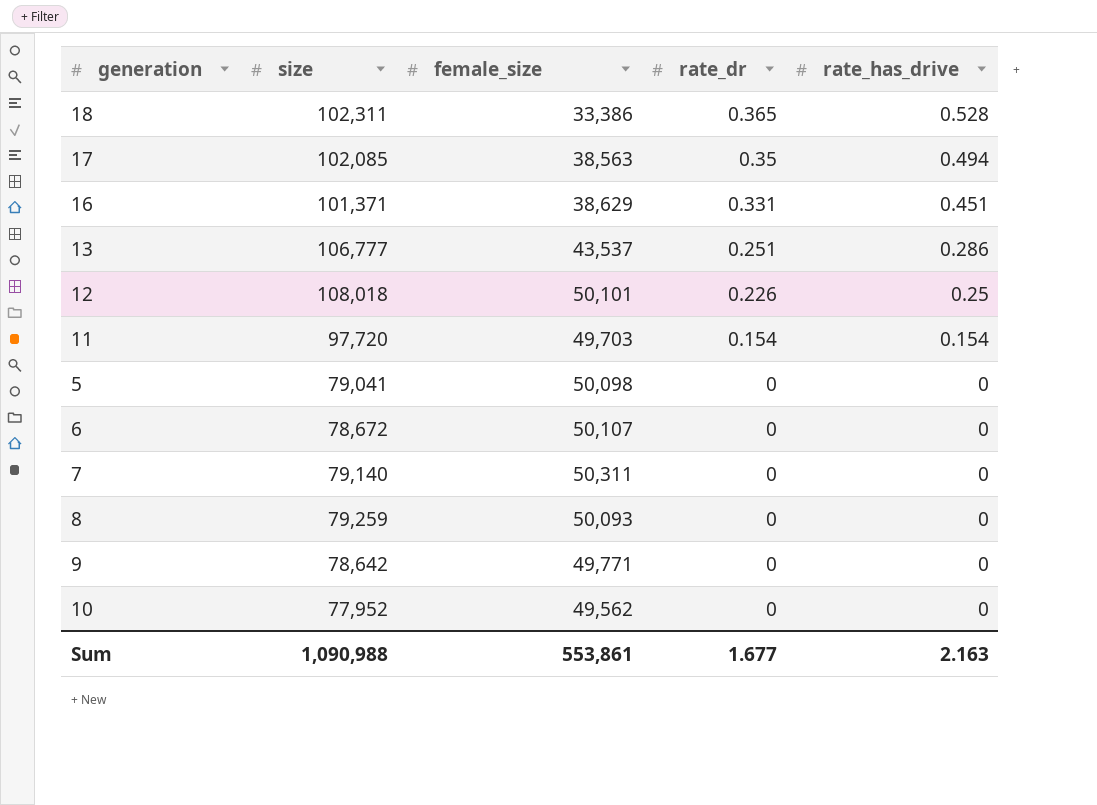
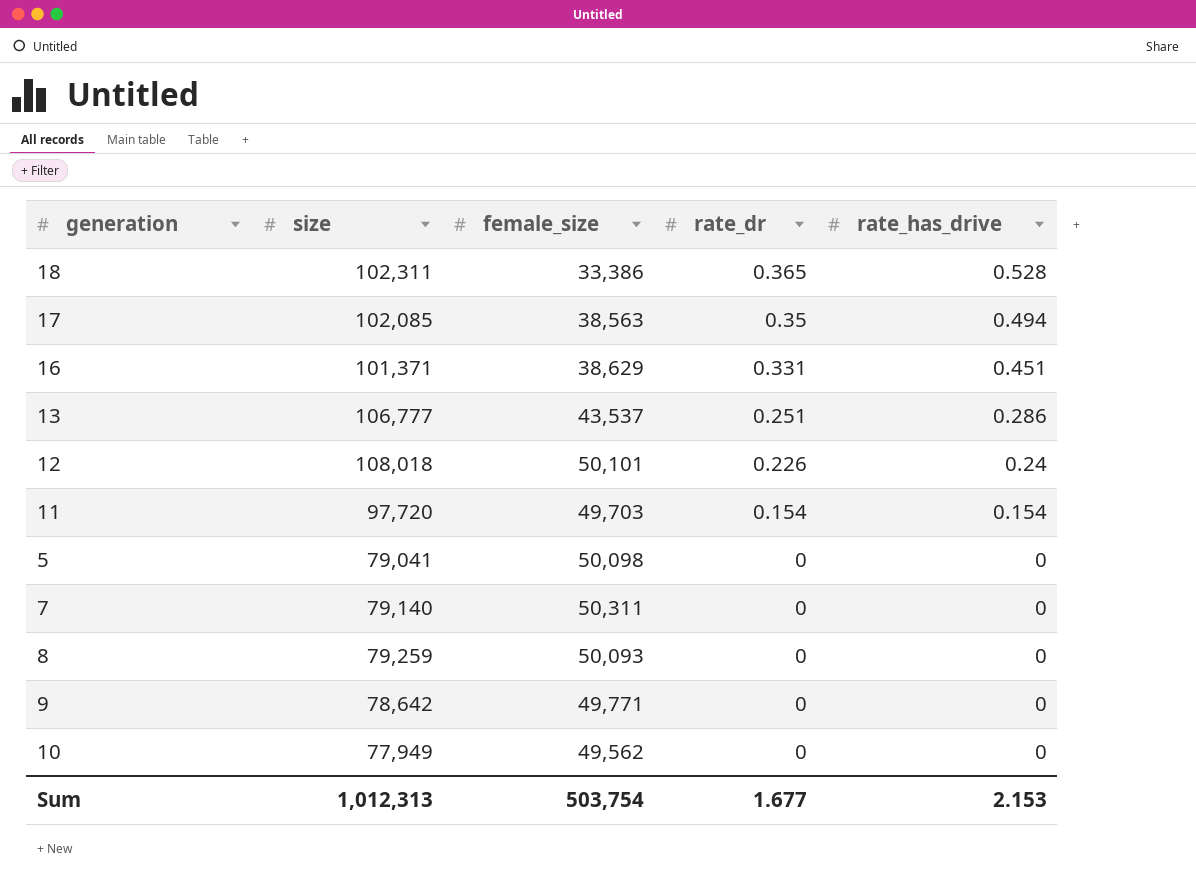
row 6: 78,672 | 50,107 | 0 | 0 -> none
12 | rate_has_drive: 0.25 -> 0.24
10 | size: 77,952 -> 77,949
Sum | size: 1,090,988 -> 1,012,313
Sum | female_size: 553,861 -> 503,754
Sum | rate_has_drive: 2.163 -> 2.153

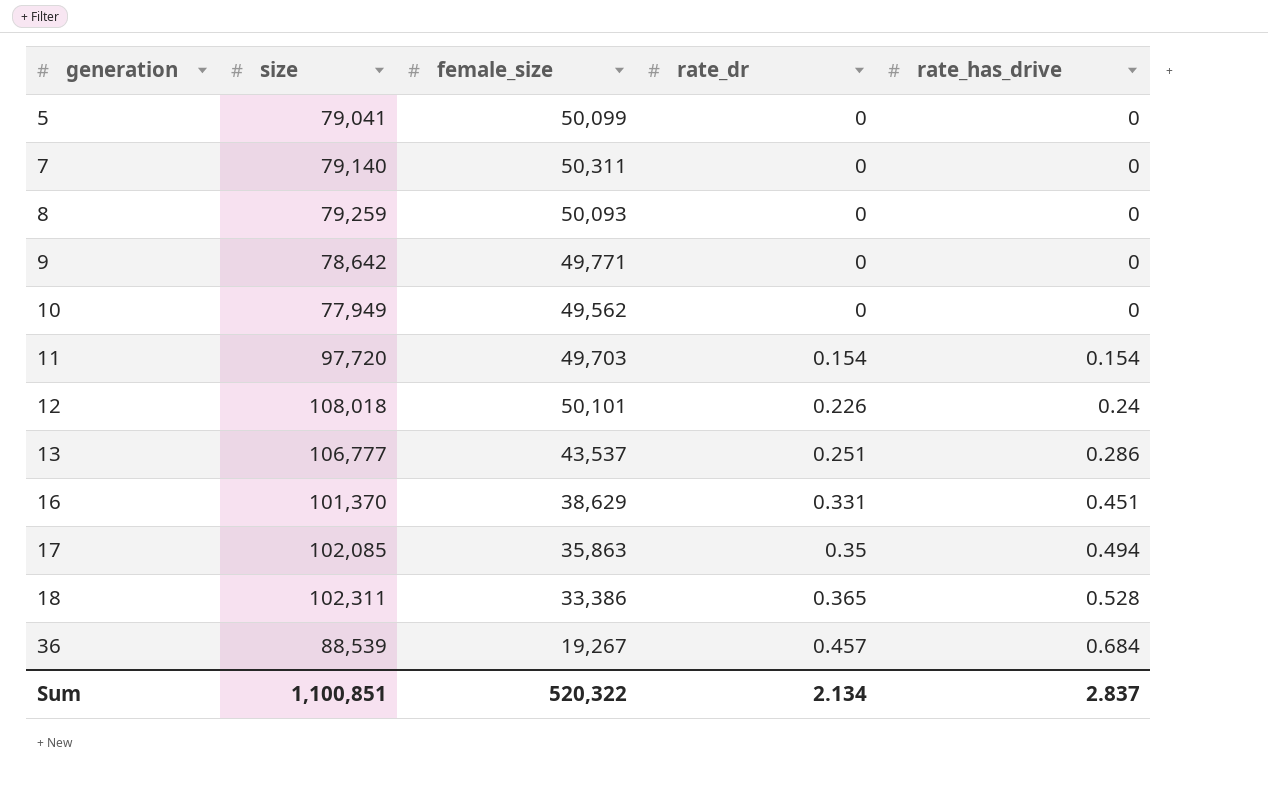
row order: rate_dr descending -> generation ascending
5 | female_size: 50,098 -> 50,099
16 | size: 101,371 -> 101,370
17 | female_size: 38,563 -> 35,863
row 36: none -> 88,539 | 19,267 | 0.457 | 0.684
Sum | size: 1,012,313 -> 1,100,851
Sum | female_size: 503,754 -> 520,322
Sum | rate_dr: 1.677 -> 2.134
Sum | rate_has_drive: 2.153 -> 2.837

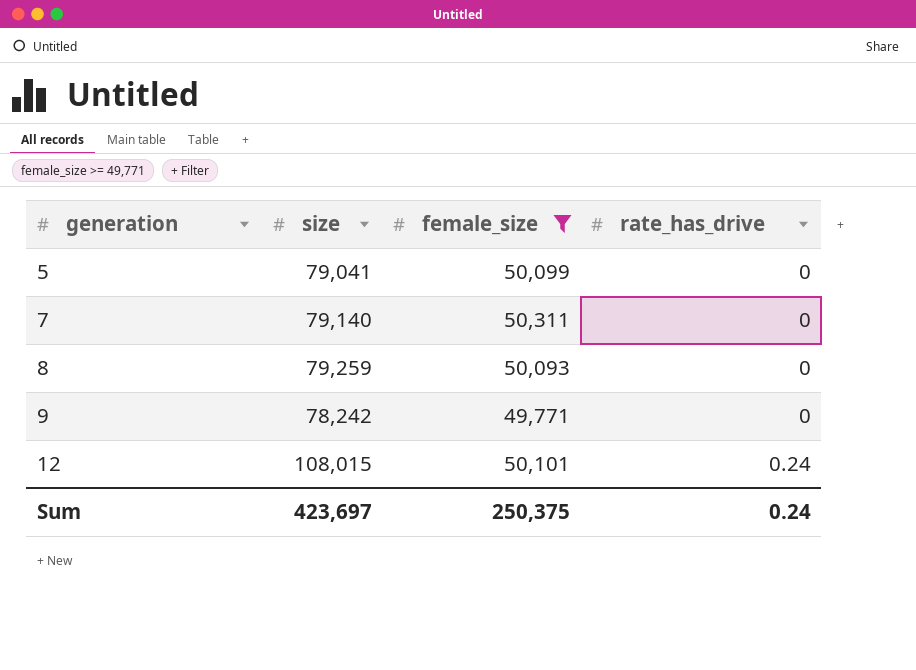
filter: none -> female_size >= 49,771
column rate_dr | position: 4 -> none
9 | size: 78,642 -> 78,242
12 | size: 108,018 -> 108,015
Sum | size: 1,100,851 -> 423,697
Sum | female_size: 520,322 -> 250,375
Sum | rate_has_drive: 2.837 -> 0.24

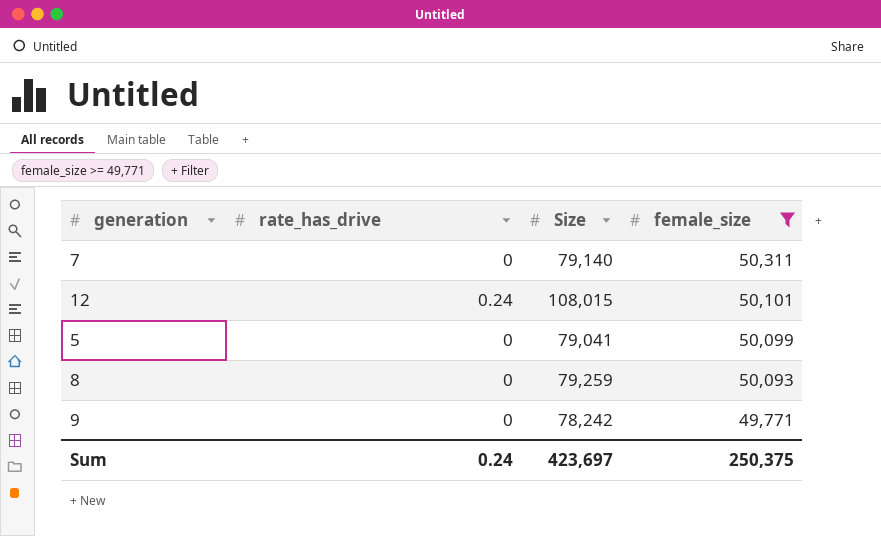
row order: generation ascending -> female_size descending
column rate_has_drive | position: 4 -> 2
column name: size -> Size

